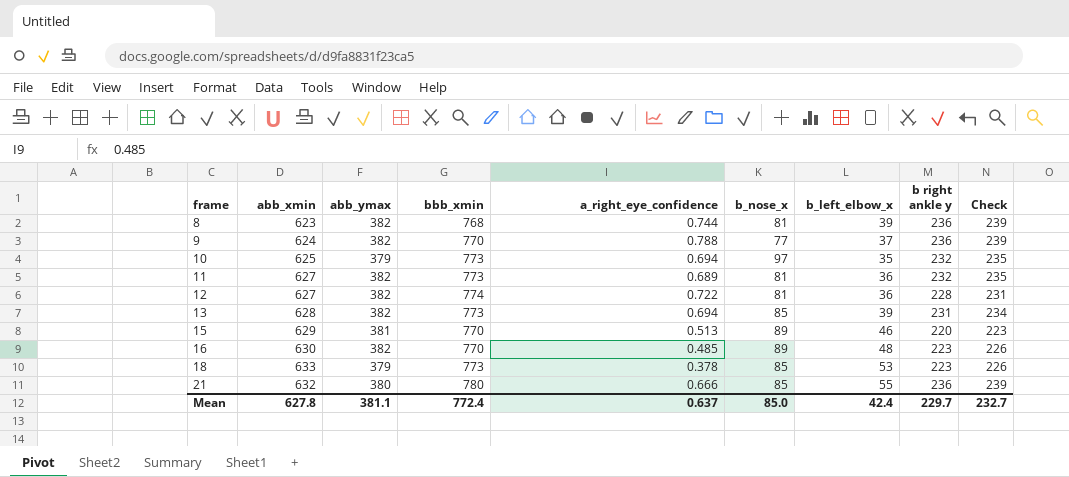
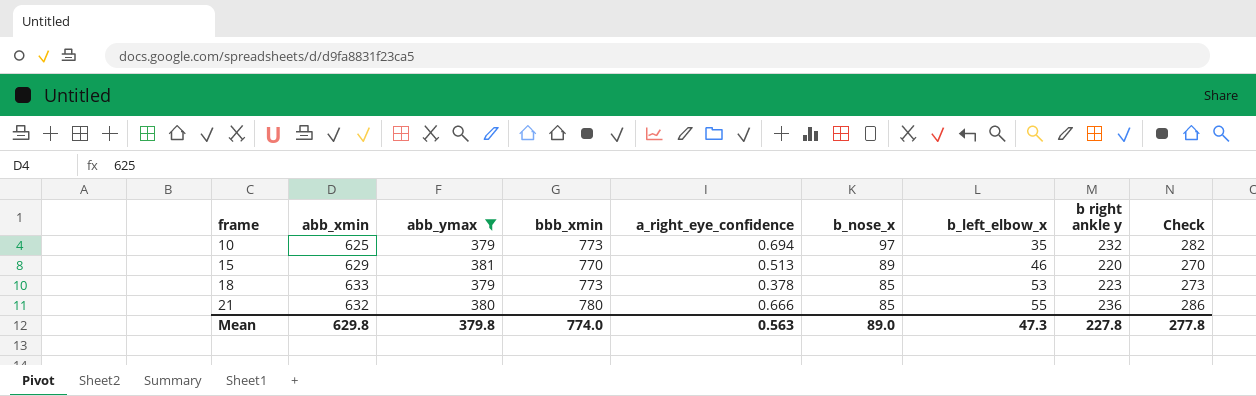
filter: none -> abb_ymax != 382
column Check | formula: [b right ankle y] + 3 -> [b right ankle y] + 50
Mean | abb_xmin: 627.8 -> 629.8
Mean | abb_ymax: 381.1 -> 379.8
Mean | bbb_xmin: 772.4 -> 774.0
Mean | a_right_eye_confidence: 0.637 -> 0.563
Mean | b_nose_x: 85.0 -> 89.0
Mean | b_left_elbow_x: 42.4 -> 47.3
Mean | b right ankle y: 229.7 -> 227.8
Mean | Check: 232.7 -> 277.8

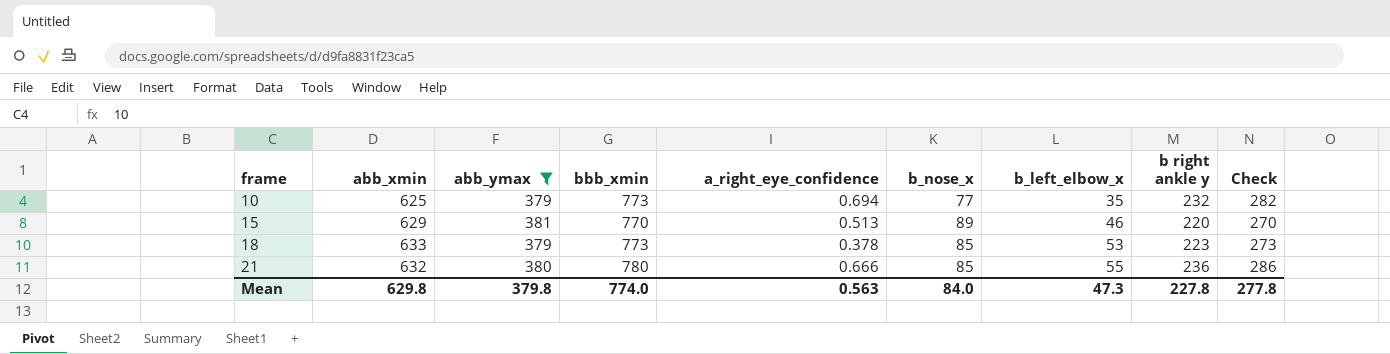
10 | b_nose_x: 97 -> 77
Mean | b_nose_x: 89.0 -> 84.0

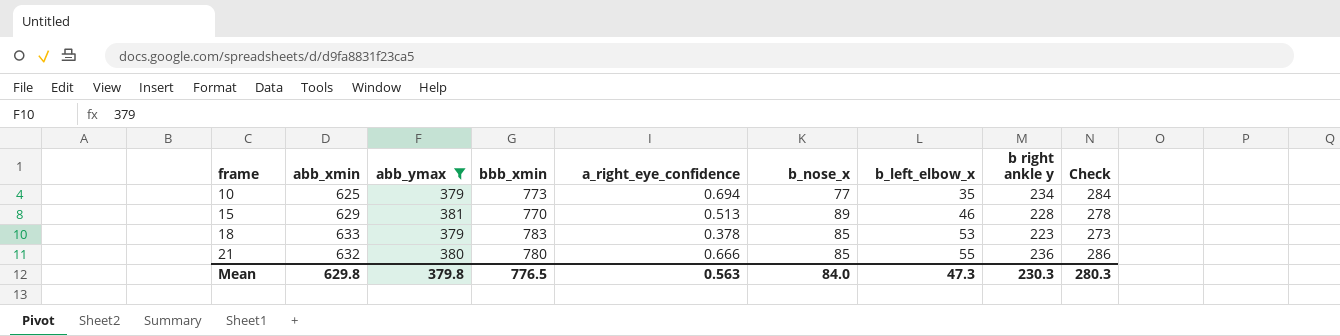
10 | b right ankle y: 232 -> 234
10 | Check: 282 -> 284
15 | b right ankle y: 220 -> 228
15 | Check: 270 -> 278
18 | bbb_xmin: 773 -> 783
Mean | bbb_xmin: 774.0 -> 776.5
Mean | b right ankle y: 227.8 -> 230.3
Mean | Check: 277.8 -> 280.3

